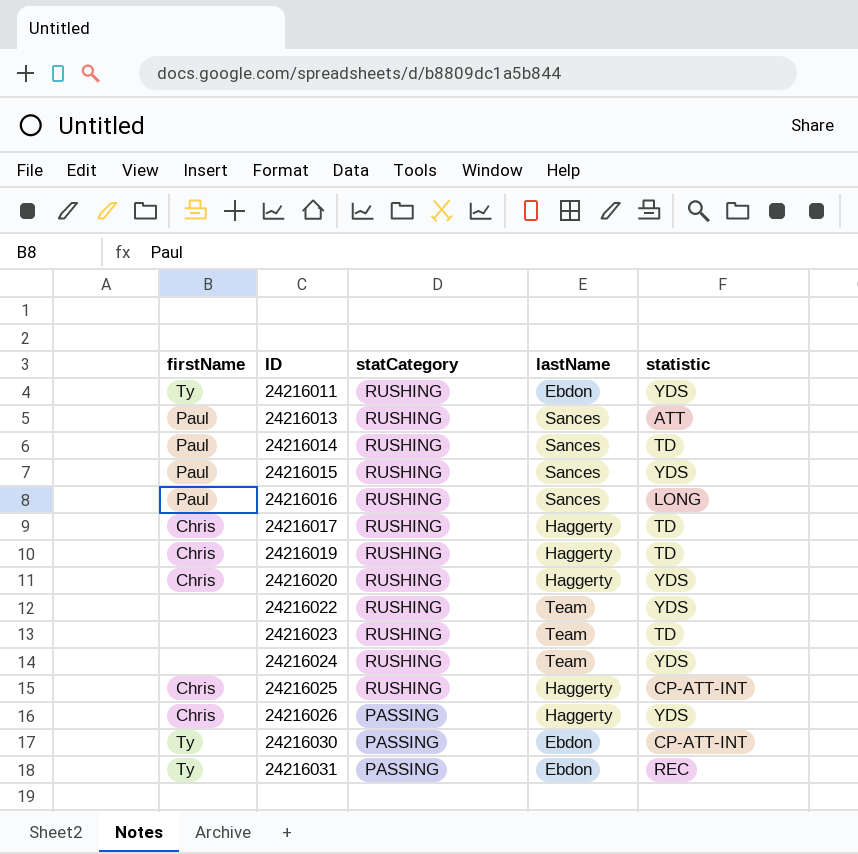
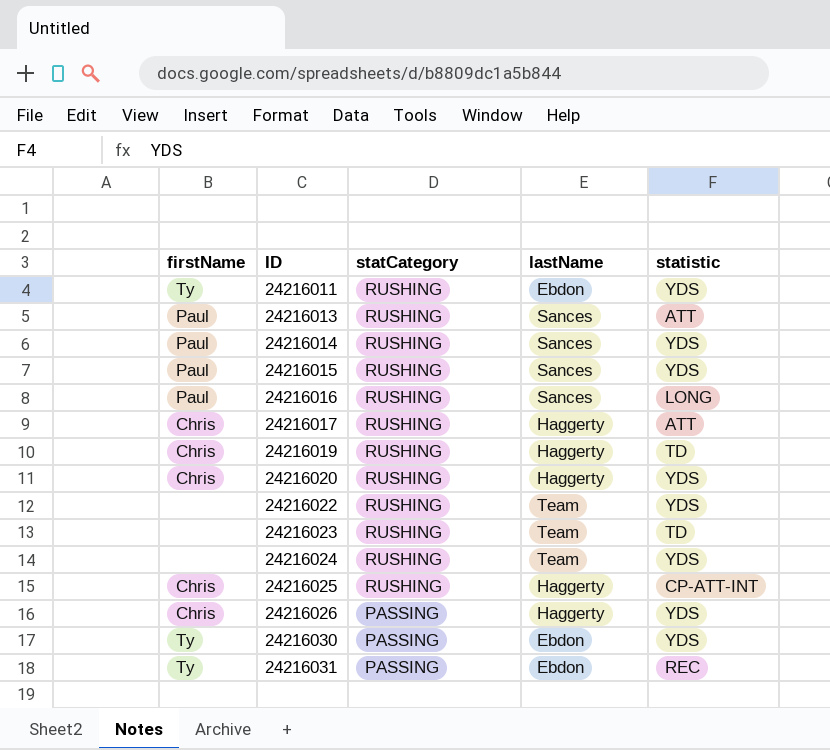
24216014 | statistic: TD -> YDS
24216017 | statistic: TD -> ATT
24216030 | statistic: CP-ATT-INT -> YDS

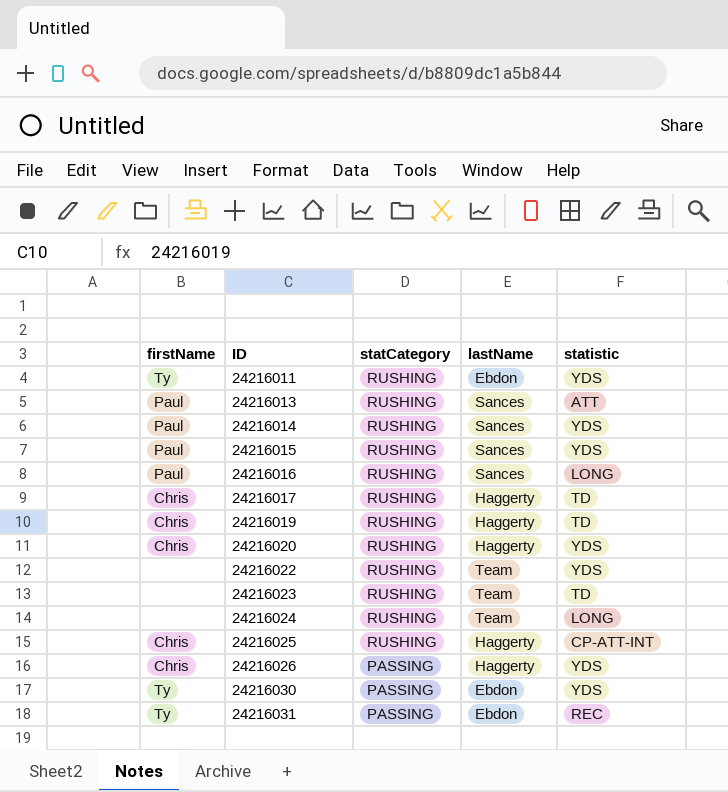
24216017 | statistic: ATT -> TD
24216024 | statistic: YDS -> LONG

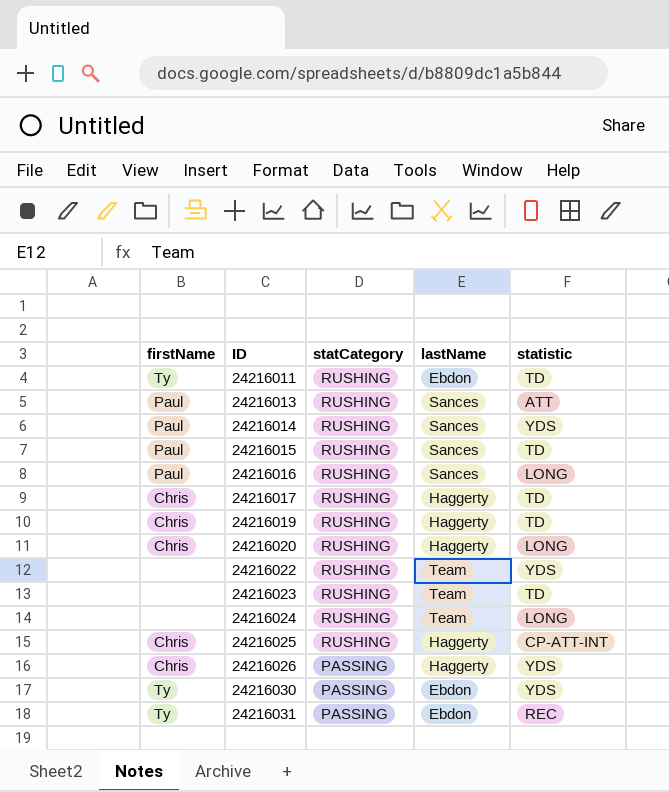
24216011 | statistic: YDS -> TD
24216015 | statistic: YDS -> TD
24216020 | statistic: YDS -> LONG

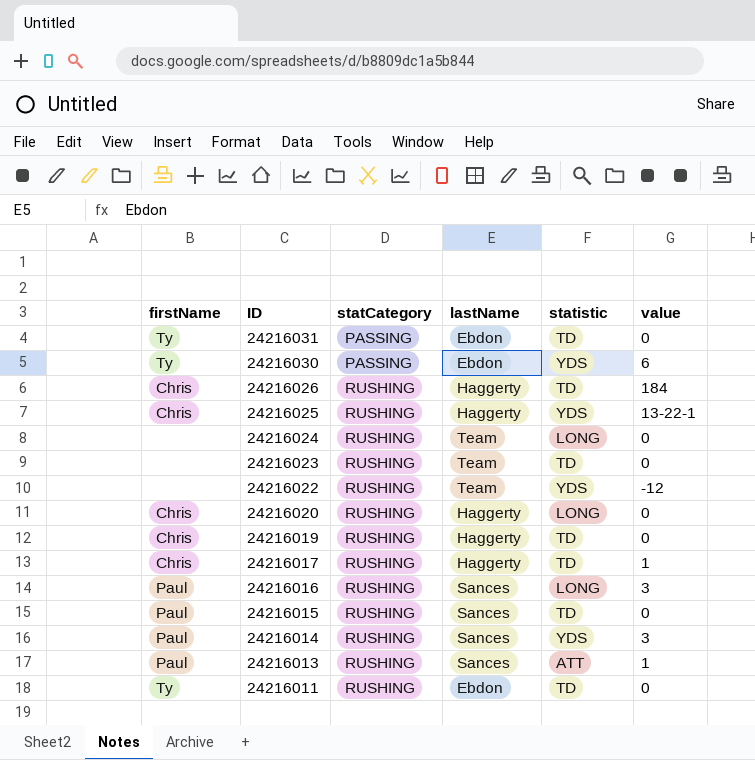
row order: ID ascending -> ID descending
column value | position: none -> 6
24216031 | statistic: REC -> TD
24216026 | statCategory: PASSING -> RUSHING
24216026 | statistic: YDS -> TD
24216025 | statistic: CP-ATT-INT -> YDS

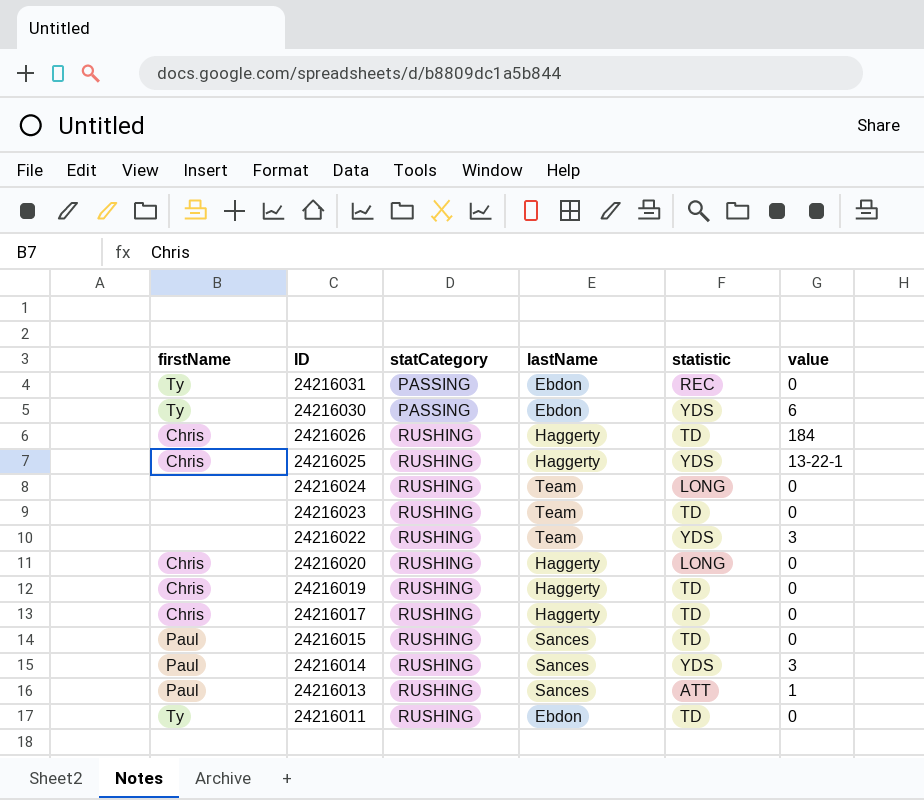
row 24216016: Paul | RUSHING | Sances | LONG | 3 -> none
24216031 | statistic: TD -> REC
24216022 | value: -12 -> 3
24216017 | value: 1 -> 0

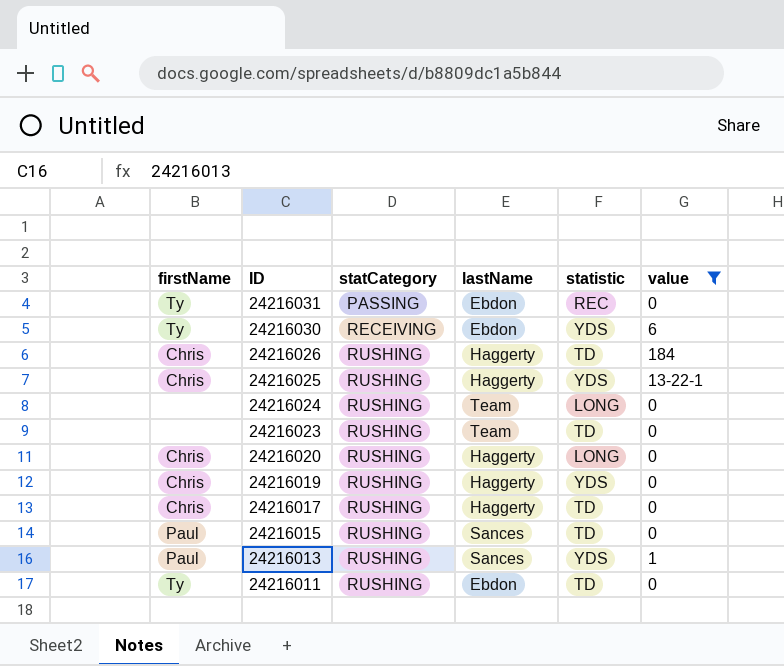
filter: none -> value != 3
24216030 | statCategory: PASSING -> RECEIVING
24216019 | statistic: TD -> YDS
24216013 | statistic: ATT -> YDS

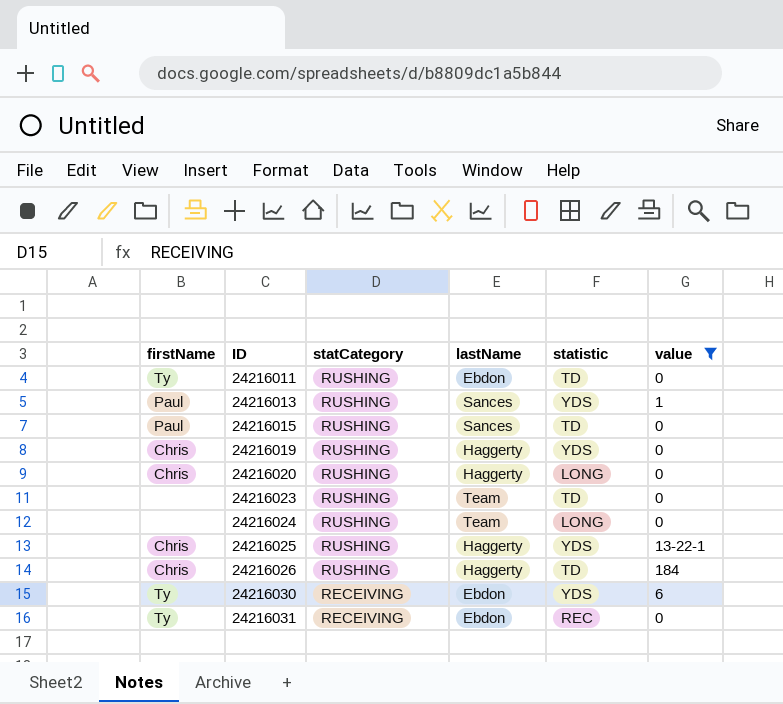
row order: ID descending -> ID ascending
row 24216017: Chris | RUSHING | Haggerty | TD | 0 -> none
24216031 | statCategory: PASSING -> RECEIVING

